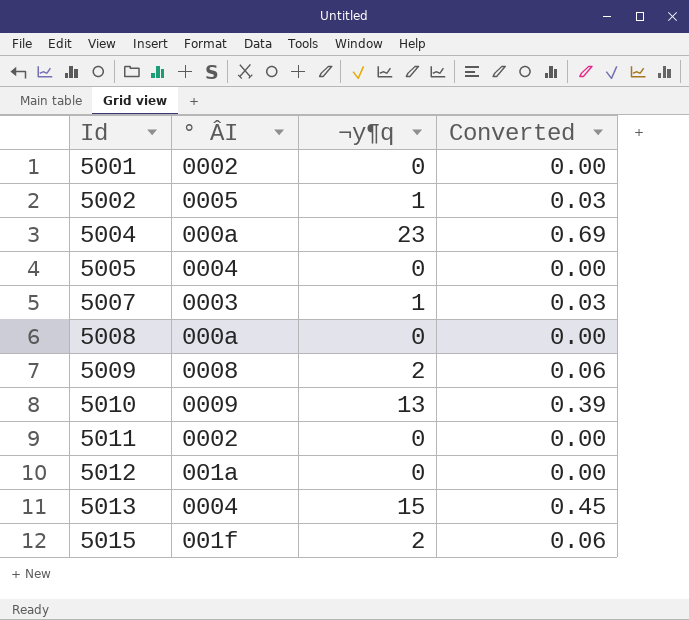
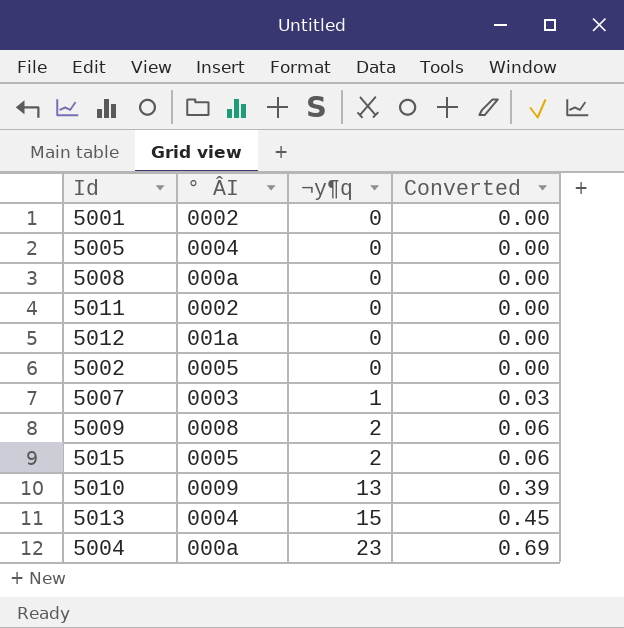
row order: Id ascending -> ¬y¶q ascending
5002 | ¬y¶q: 1 -> 0
5002 | Converted: 0.03 -> 0.00
5015 | ° ÂI: 001f -> 0005

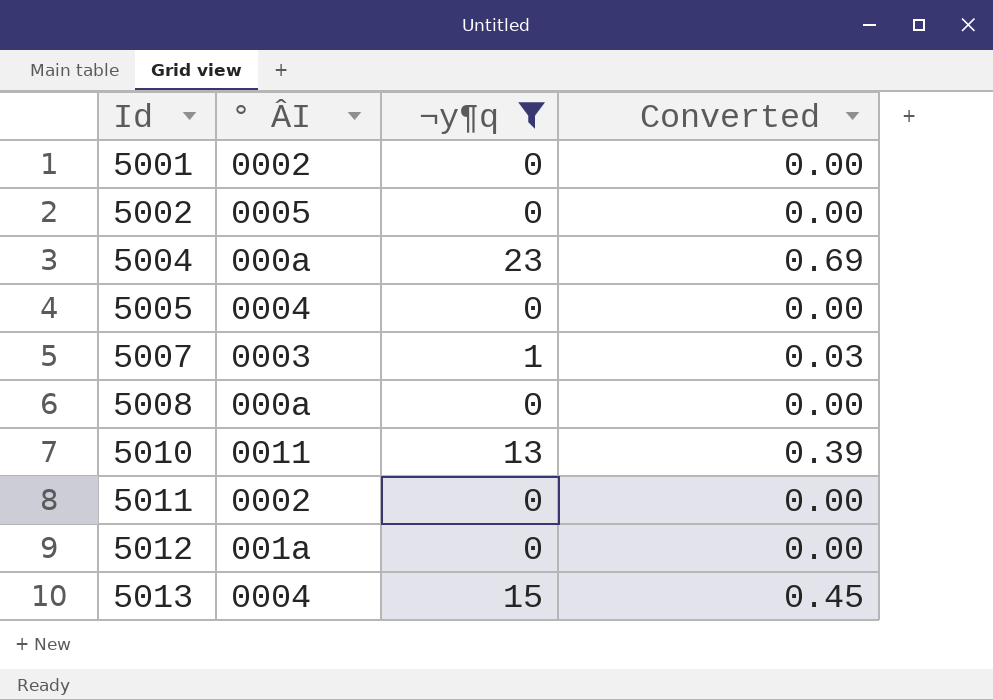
filter: none -> ¬y¶q != 2
row order: ¬y¶q ascending -> Id ascending
5010 | ° ÂI: 0009 -> 0011

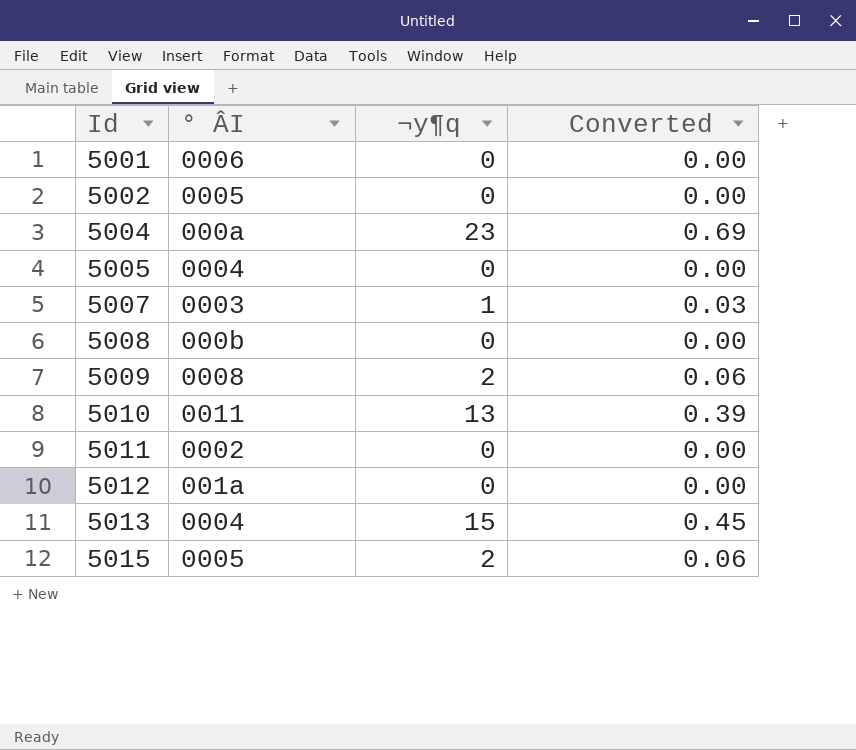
filter: ¬y¶q != 2 -> none
5001 | ° ÂI: 0002 -> 0006
5008 | ° ÂI: 000a -> 000b

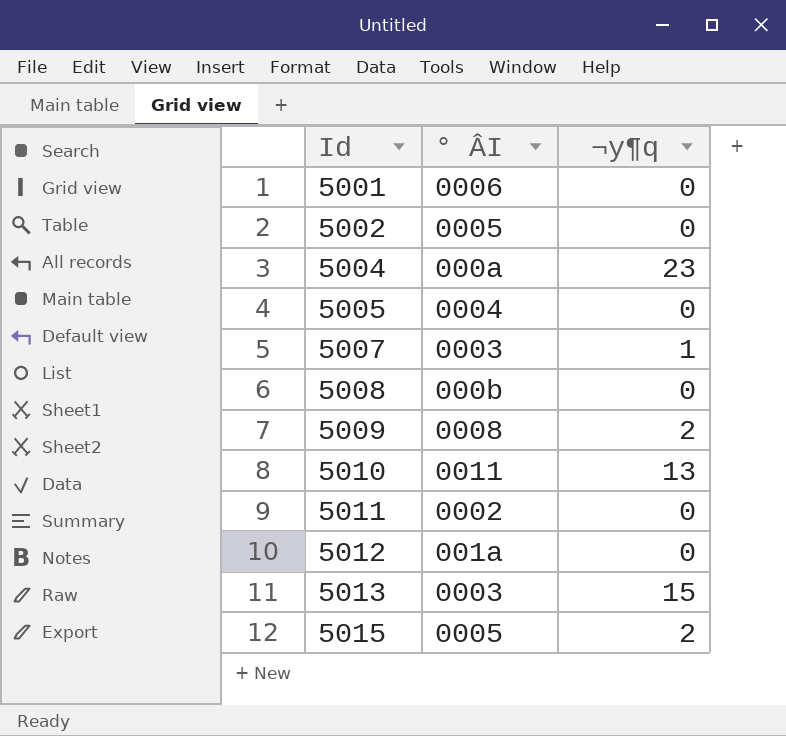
column Converted | formula: [¬y¶q] * 0.03 -> none
5013 | ° ÂI: 0004 -> 0003

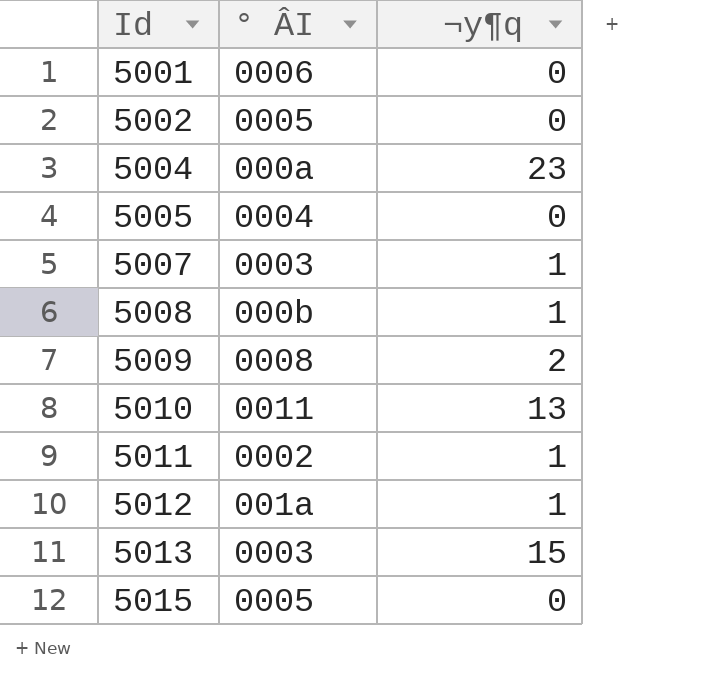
5008 | ¬y¶q: 0 -> 1
5011 | ¬y¶q: 0 -> 1
5012 | ¬y¶q: 0 -> 1
5015 | ¬y¶q: 2 -> 0

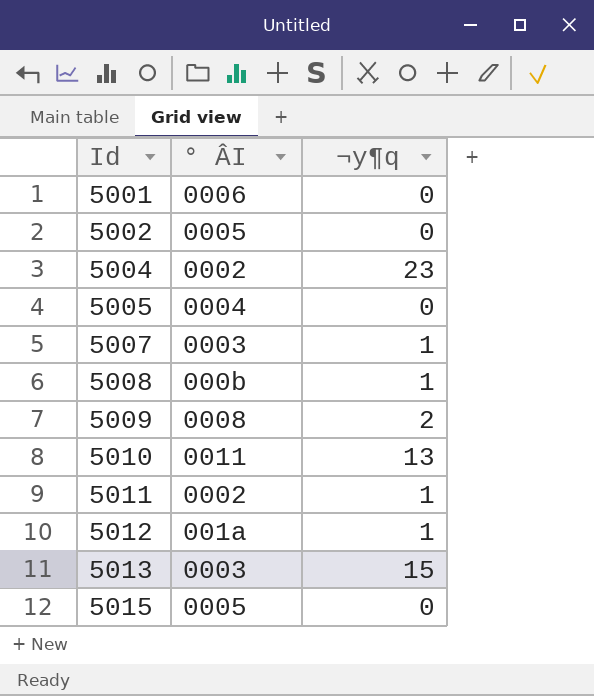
5004 | ° ÂI: 000a -> 0002

